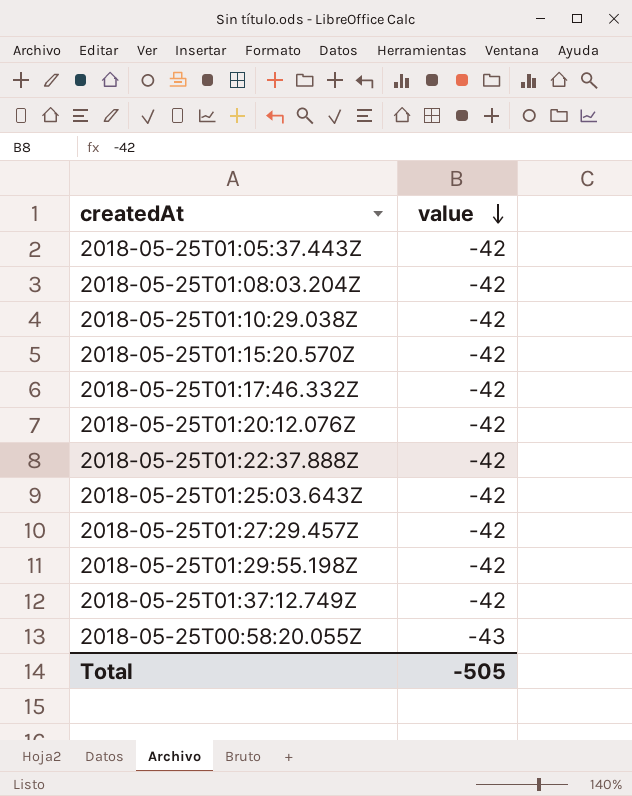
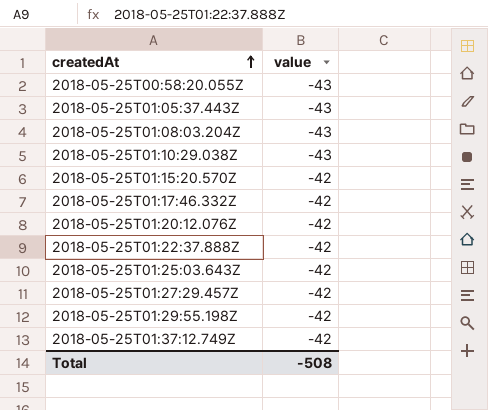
row order: value descending -> createdAt ascending
2018-05-25T01:05:37.443Z | value: -42 -> -43
2018-05-25T01:08:03.204Z | value: -42 -> -43
2018-05-25T01:10:29.038Z | value: -42 -> -43
Total | value: -505 -> -508

